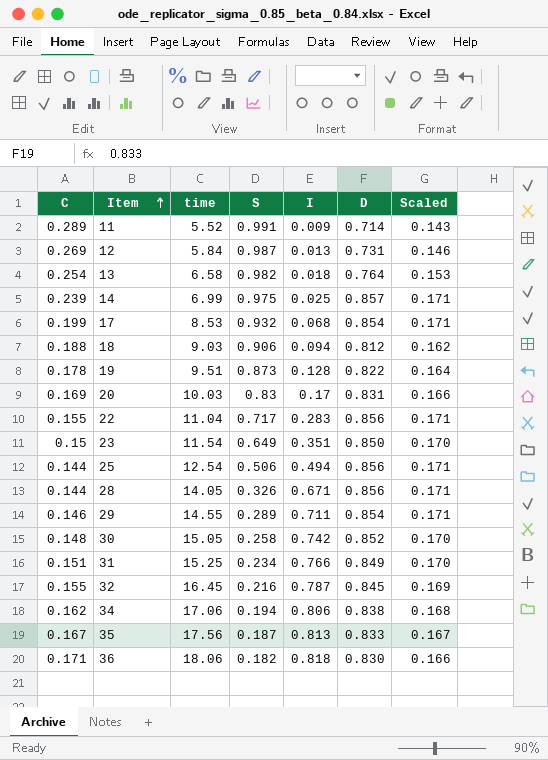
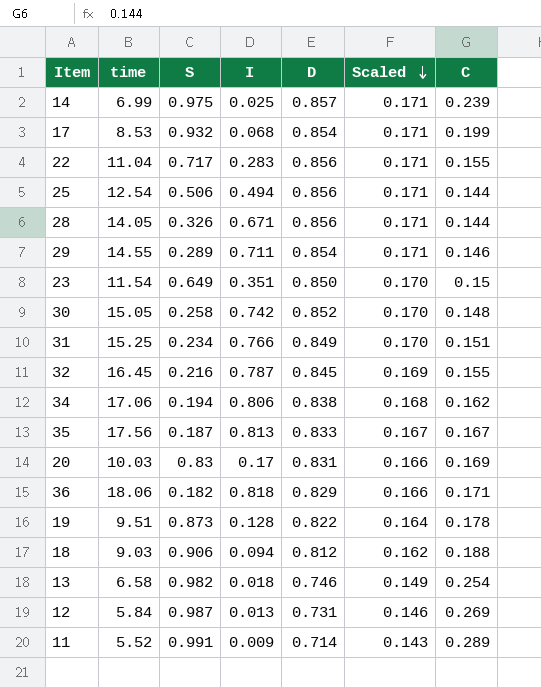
row order: Item ascending -> Scaled descending
column C | position: 1 -> 7
36 | D: 0.830 -> 0.829
13 | D: 0.764 -> 0.746
13 | Scaled: 0.153 -> 0.149

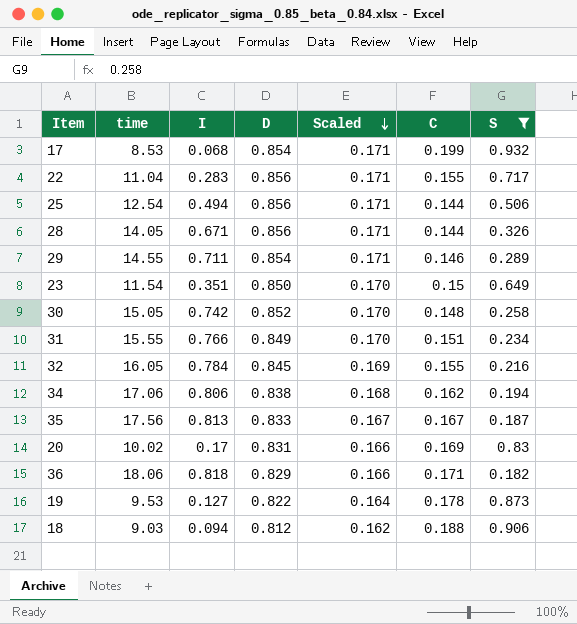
filter: none -> S <= 0.932
column S | position: 3 -> 7
31 | time: 15.25 -> 15.55
32 | time: 16.45 -> 16.05
32 | I: 0.787 -> 0.784
20 | time: 10.03 -> 10.02
19 | time: 9.51 -> 9.53
19 | I: 0.128 -> 0.127

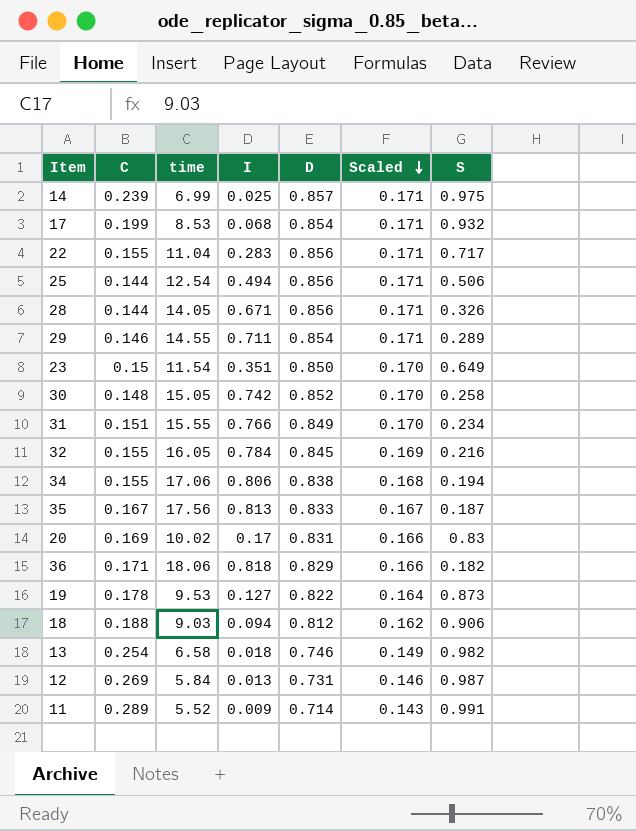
filter: S <= 0.932 -> none
column C | position: 6 -> 2
34 | C: 0.162 -> 0.155

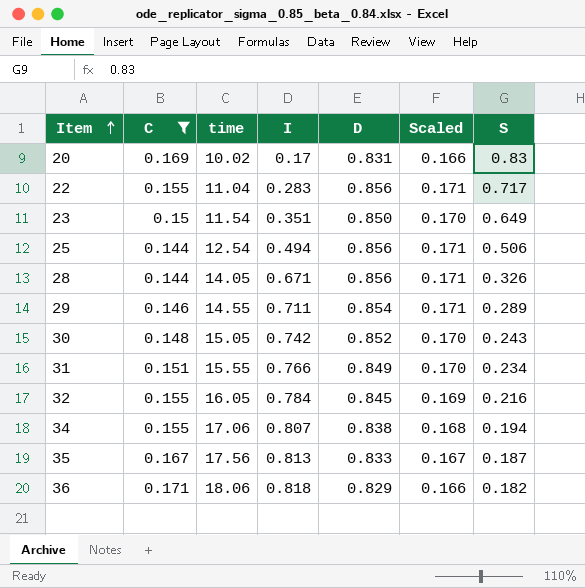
filter: none -> C <= 0.171
row order: Scaled descending -> Item ascending
30 | S: 0.258 -> 0.243
34 | I: 0.806 -> 0.807

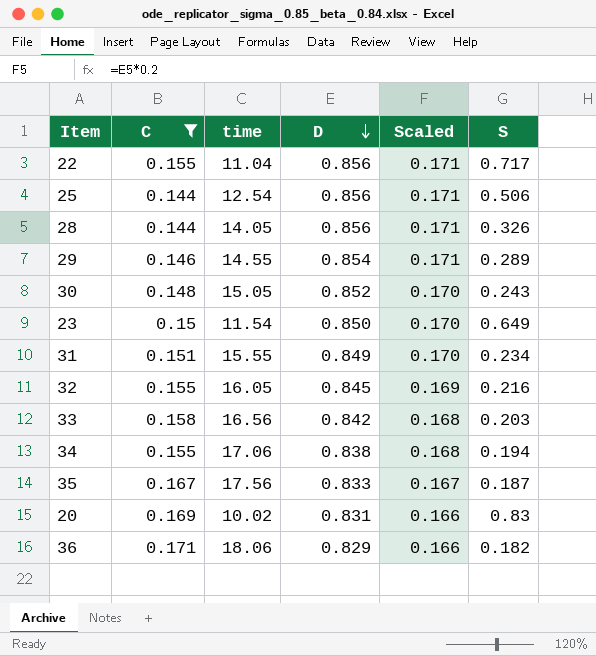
row order: Item ascending -> D descending
column I | position: 4 -> none
row 33: none -> 0.158 | 16.56 | 0.842 | 0.168 | 0.203

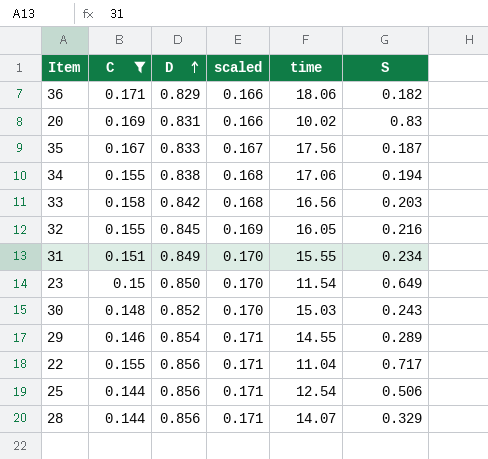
row order: D descending -> D ascending
column name: Scaled -> scaled
column time | position: 3 -> 5
30 | time: 15.05 -> 15.03
28 | time: 14.05 -> 14.07
28 | S: 0.326 -> 0.329

